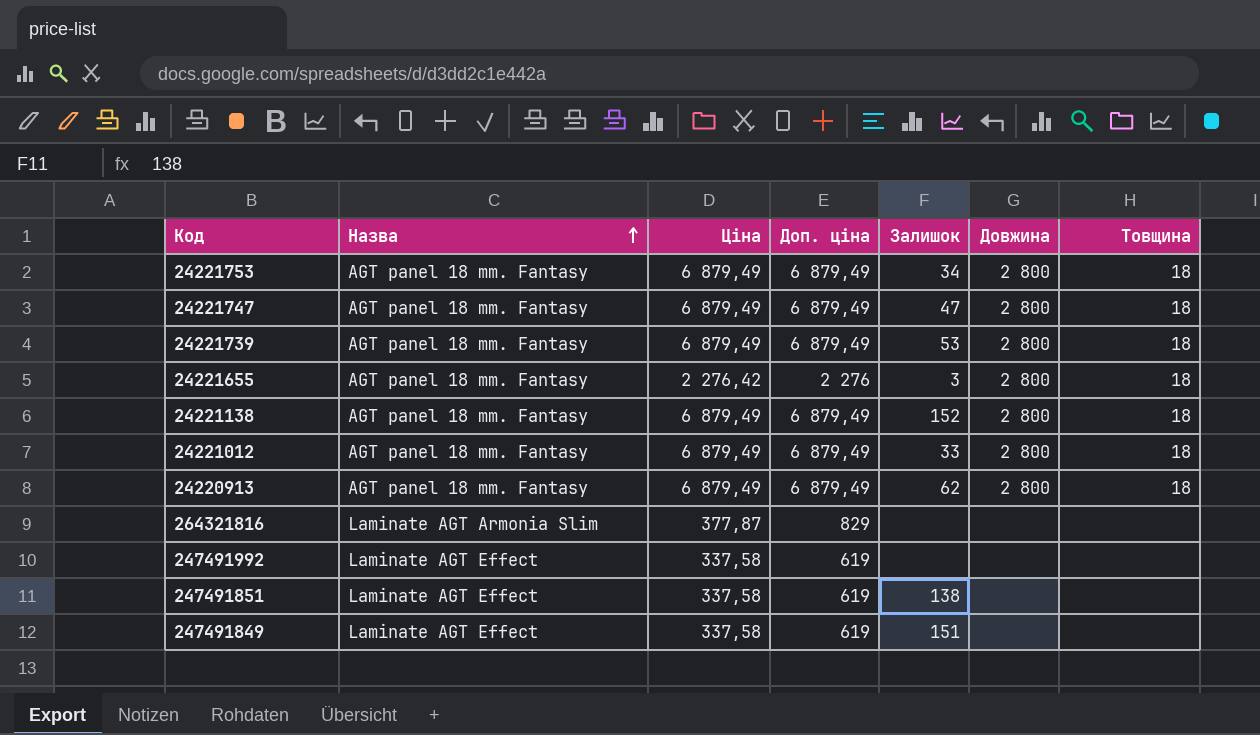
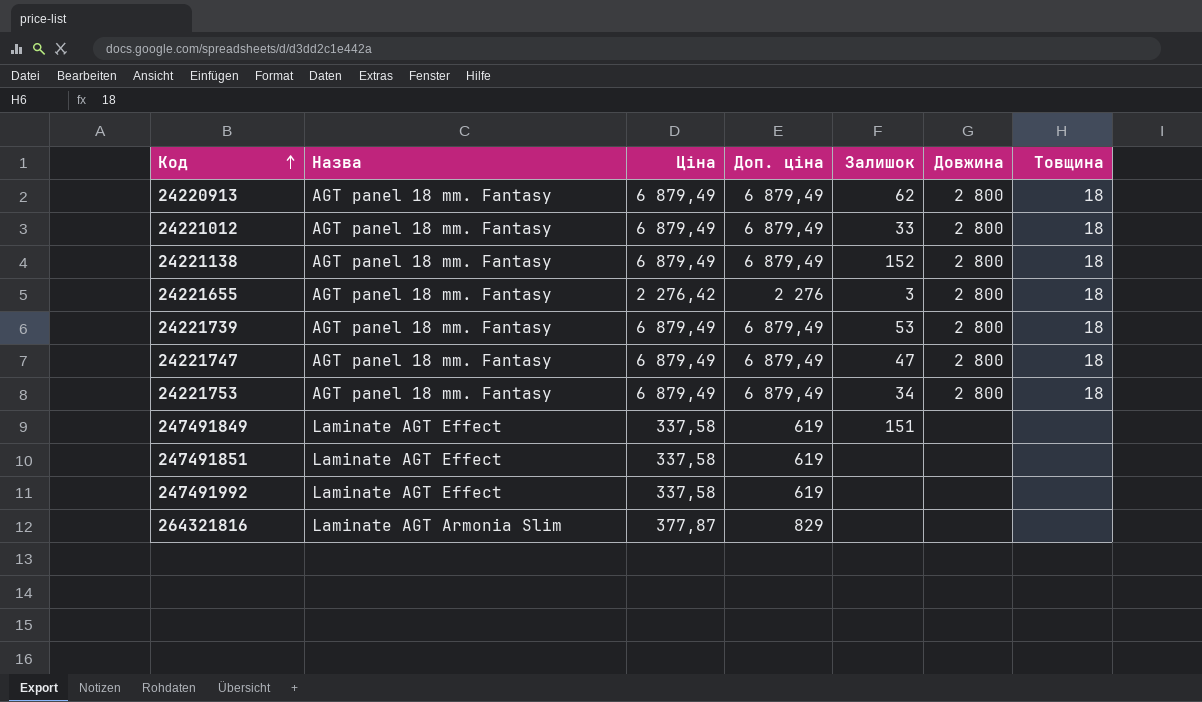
row order: Назва ascending -> Код ascending
247491851 | Залишок: 138 -> none

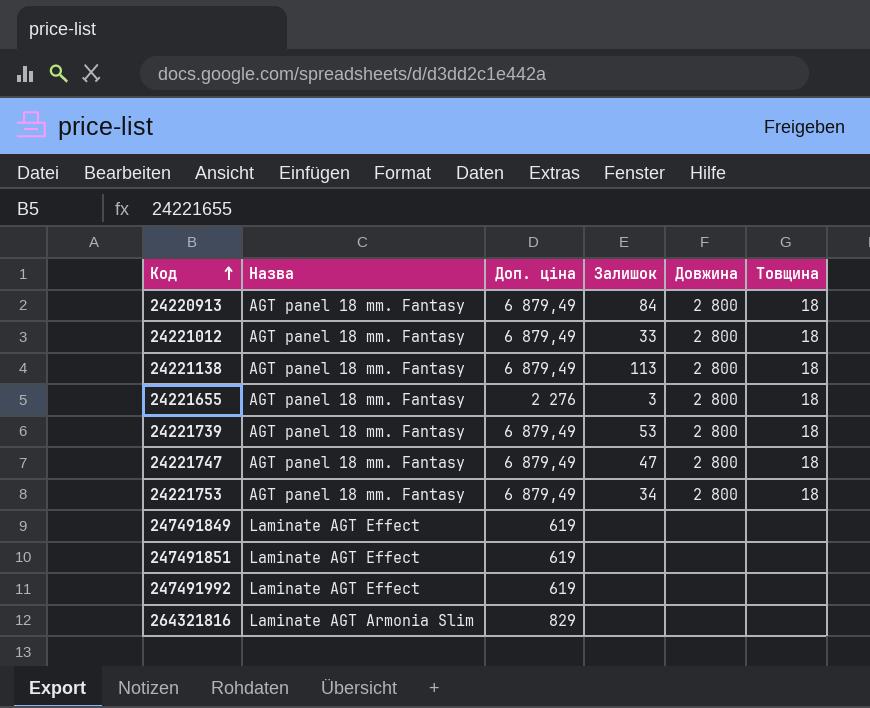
column Ціна | position: 3 -> none
24220913 | Залишок: 62 -> 84
24221138 | Залишок: 152 -> 113
247491849 | Залишок: 151 -> none

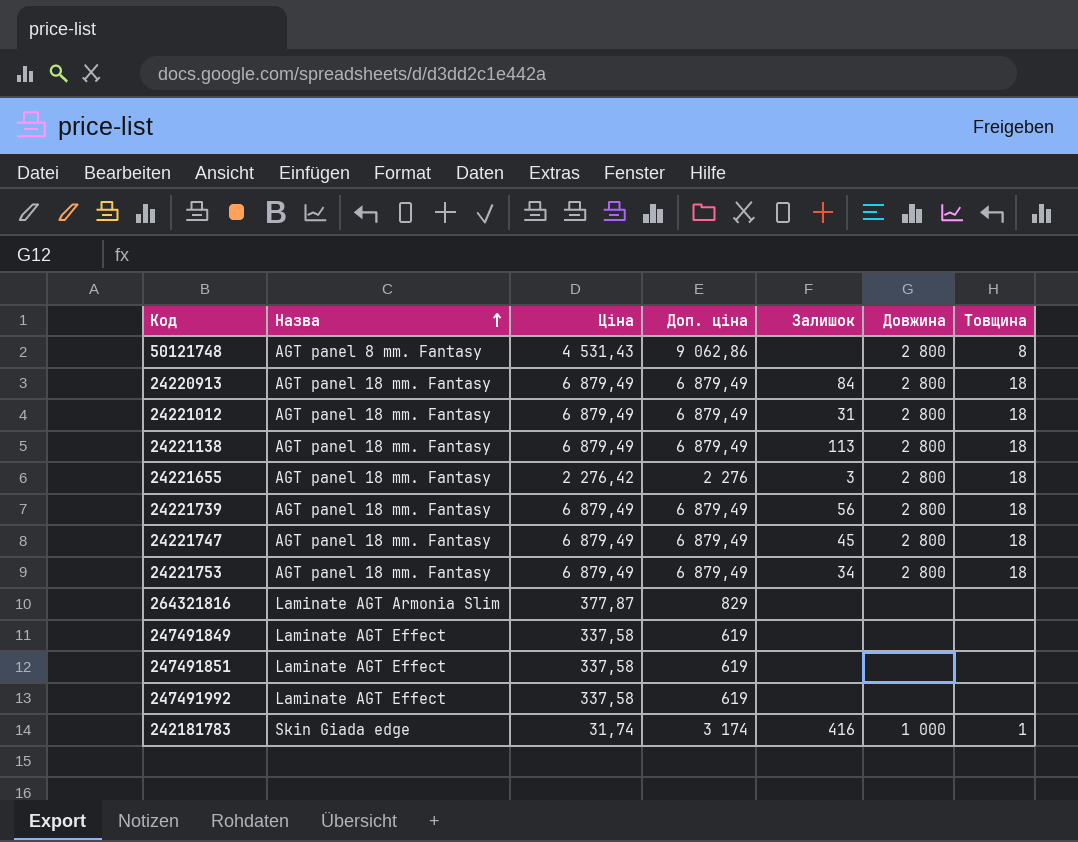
row order: Код ascending -> Назва ascending
column Ціна | position: none -> 3
row 50121748: none -> AGT panel 8 mm. Fantasy | 4 531,43 | 9 062,86 | none | 2 800 | 8
24221012 | Залишок: 33 -> 31
24221739 | Залишок: 53 -> 56
24221747 | Залишок: 47 -> 45
row 242181783: none -> Skin Giada edge | 31,74 | 3 174 | 416 | 1 000 | 1

